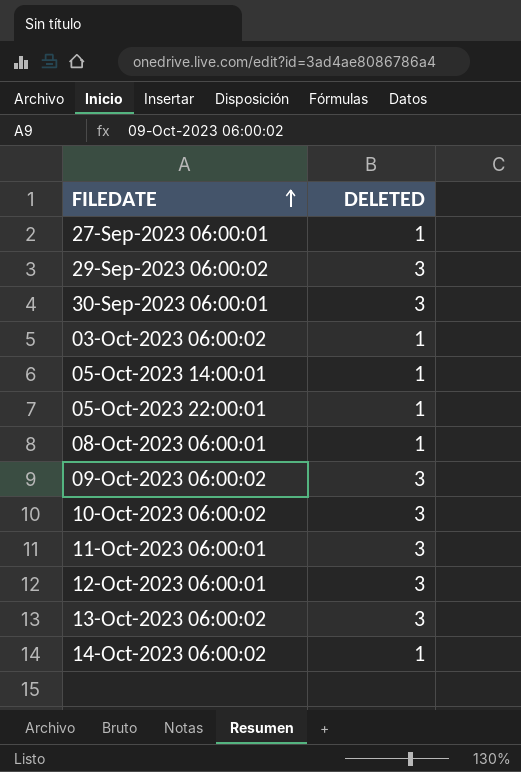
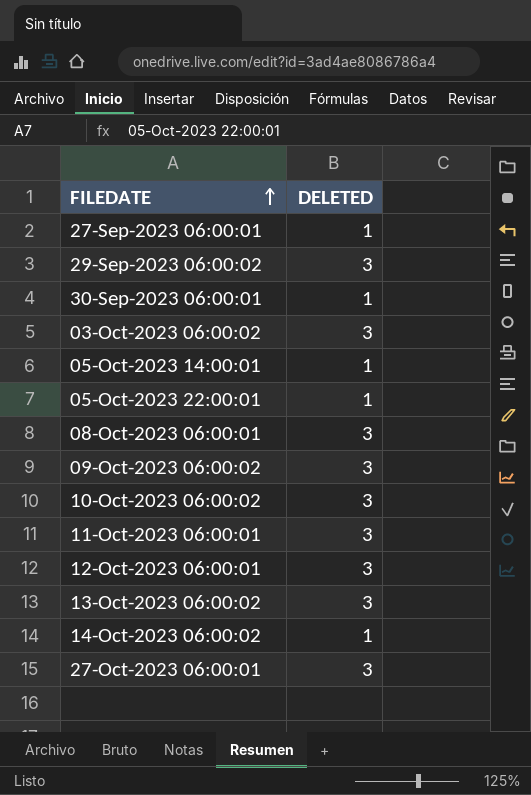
30-Sep-2023 06:00:01 | DELETED: 3 -> 1
03-Oct-2023 06:00:02 | DELETED: 1 -> 3
08-Oct-2023 06:00:01 | DELETED: 1 -> 3
row 27-Oct-2023 06:00:01: none -> 3

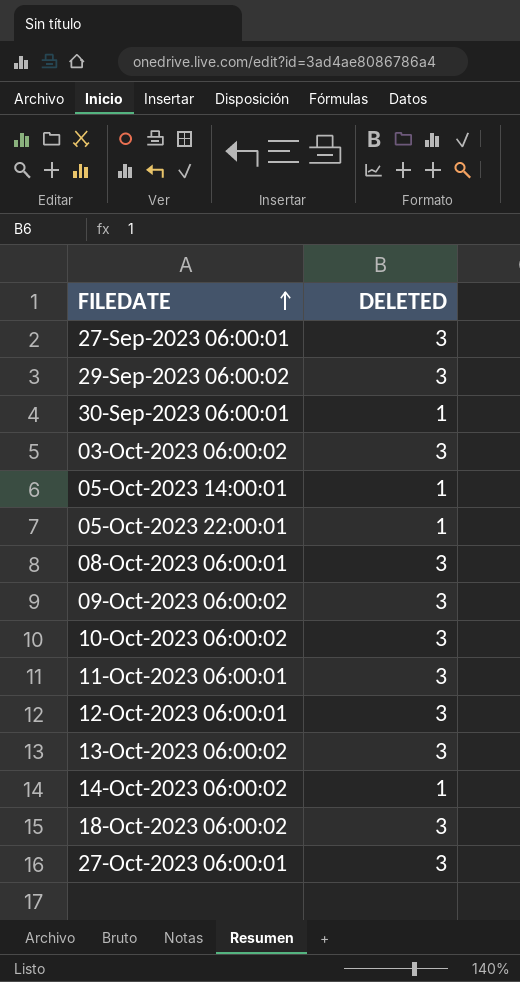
27-Sep-2023 06:00:01 | DELETED: 1 -> 3
row 18-Oct-2023 06:00:02: none -> 3

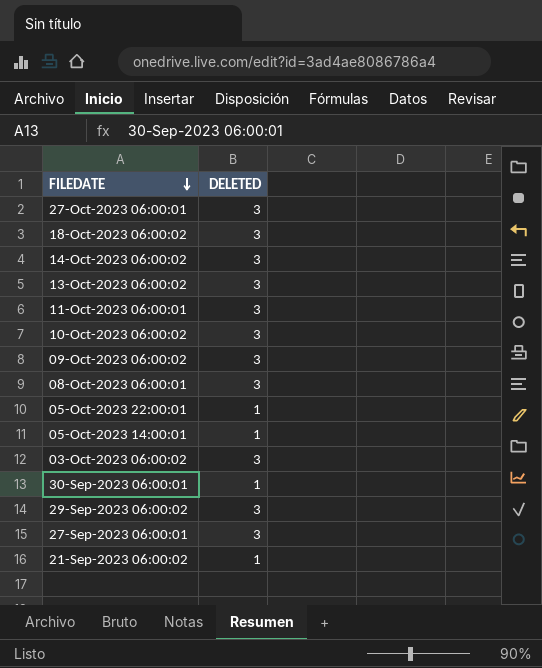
row order: FILEDATE ascending -> FILEDATE descending
row 12-Oct-2023 06:00:01: 3 -> none
14-Oct-2023 06:00:02 | DELETED: 1 -> 3
row 21-Sep-2023 06:00:02: none -> 1

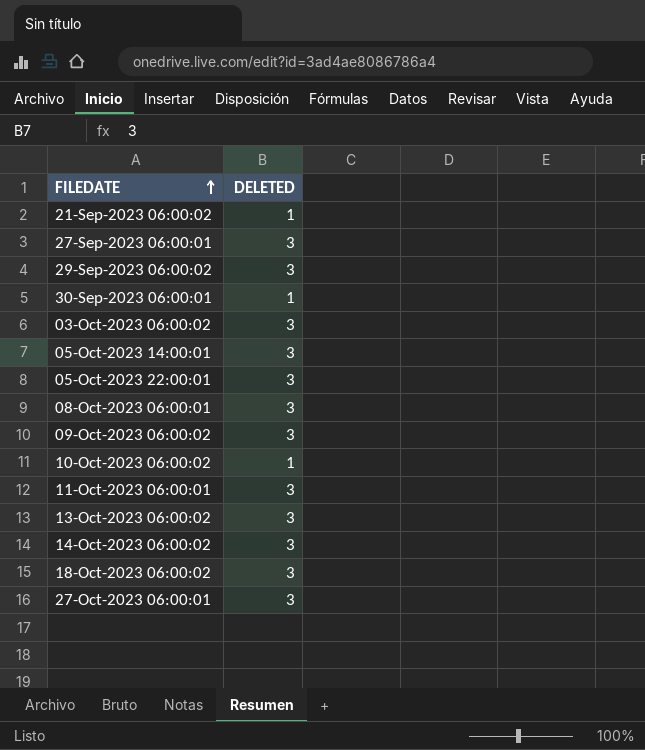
row order: FILEDATE descending -> FILEDATE ascending
05-Oct-2023 14:00:01 | DELETED: 1 -> 3
05-Oct-2023 22:00:01 | DELETED: 1 -> 3
10-Oct-2023 06:00:02 | DELETED: 3 -> 1

